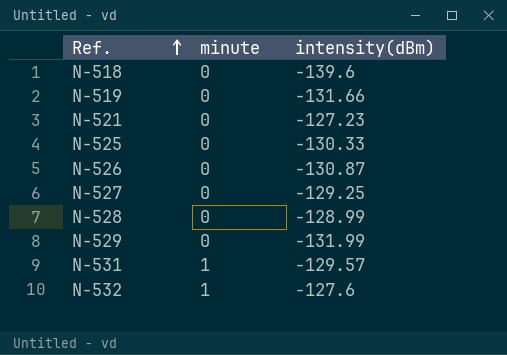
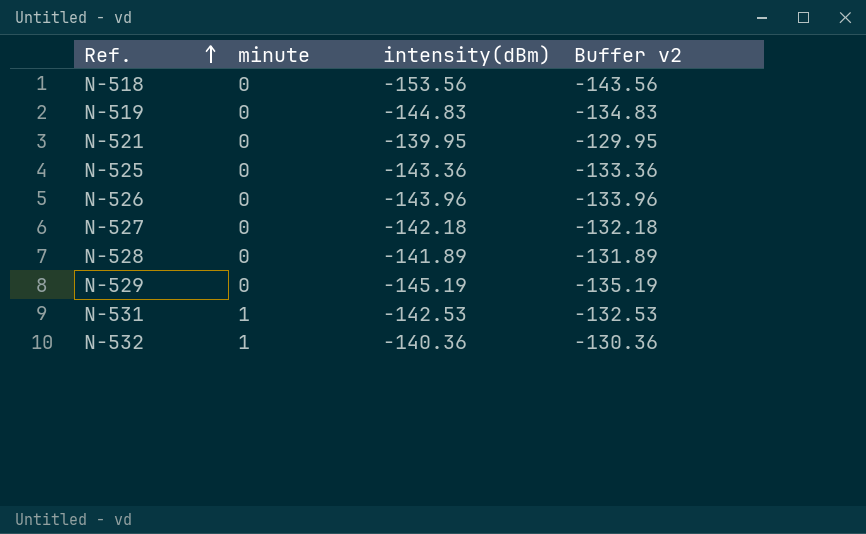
column Buffer v2 | formula: none -> [intensity(dBm)] + 10
N-518 | intensity(dBm): -139.6 -> -153.56
N-519 | intensity(dBm): -131.66 -> -144.83
N-521 | intensity(dBm): -127.23 -> -139.95
N-525 | intensity(dBm): -130.33 -> -143.36
N-526 | intensity(dBm): -130.87 -> -143.96
N-527 | intensity(dBm): -129.25 -> -142.18
N-528 | intensity(dBm): -128.99 -> -141.89
N-529 | intensity(dBm): -131.99 -> -145.19
N-531 | intensity(dBm): -129.57 -> -142.53
N-532 | intensity(dBm): -127.6 -> -140.36

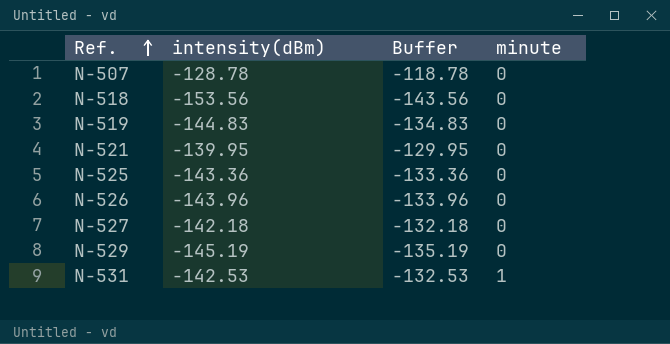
column name: Buffer v2 -> Buffer
column minute | position: 2 -> 4
row N-528: 0 | -141.89 | -131.89 -> none
row N-532: 1 | -140.36 | -130.36 -> none
row N-507: none -> -128.78 | -118.78 | 0

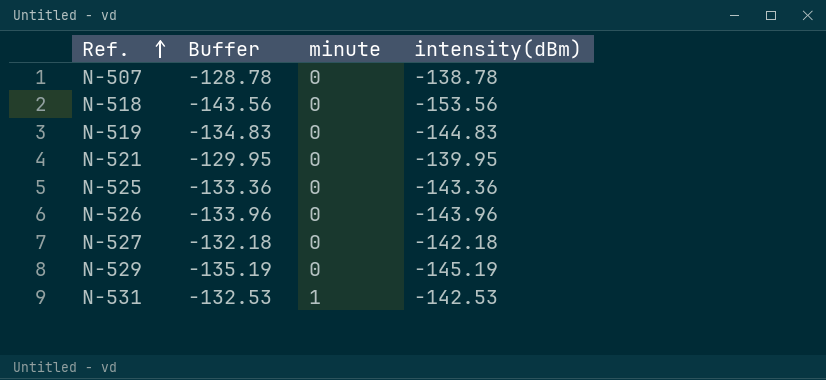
column intensity(dBm) | position: 2 -> 4
N-507 | Buffer: -118.78 -> -128.78
N-507 | intensity(dBm): -128.78 -> -138.78

